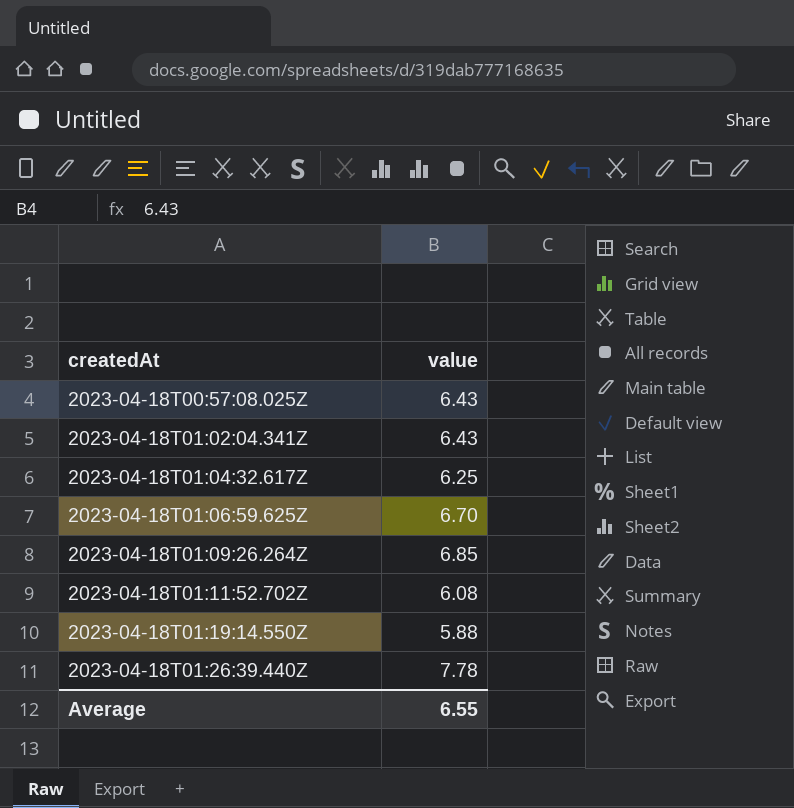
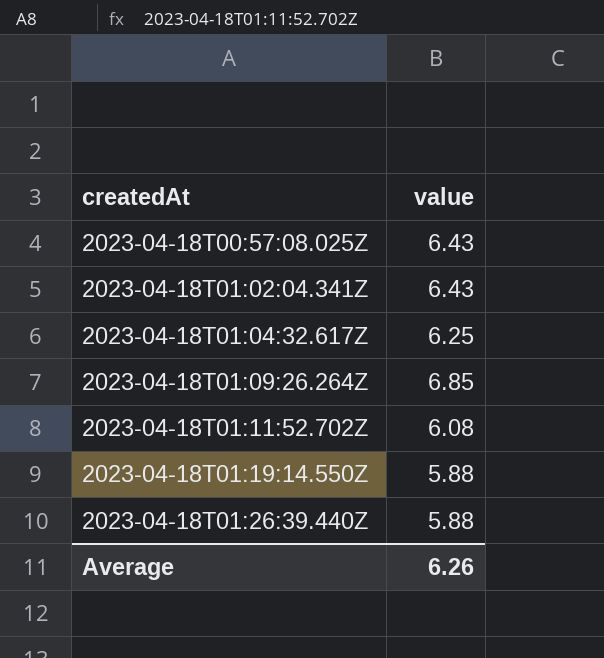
row 2023-04-18T01:06:59.625Z: 6.70 -> none
2023-04-18T01:26:39.440Z | value: 7.78 -> 5.88
Average | value: 6.55 -> 6.26

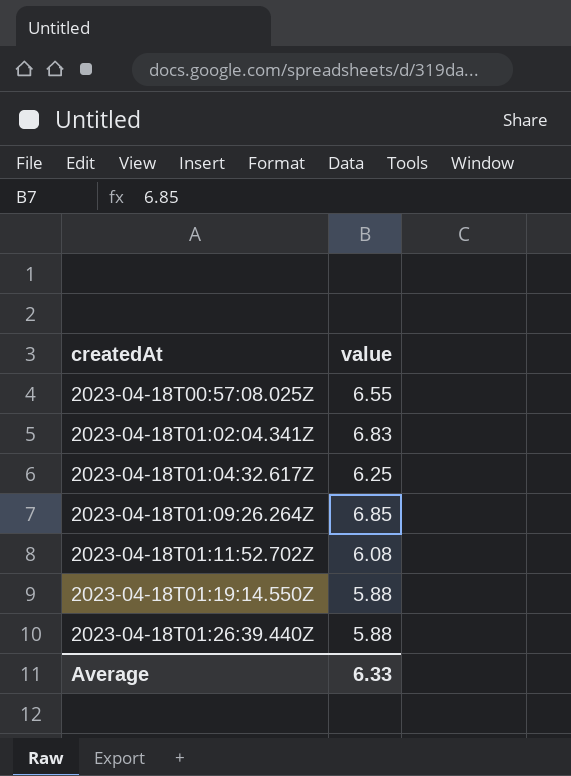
2023-04-18T00:57:08.025Z | value: 6.43 -> 6.55
2023-04-18T01:02:04.341Z | value: 6.43 -> 6.83
Average | value: 6.26 -> 6.33

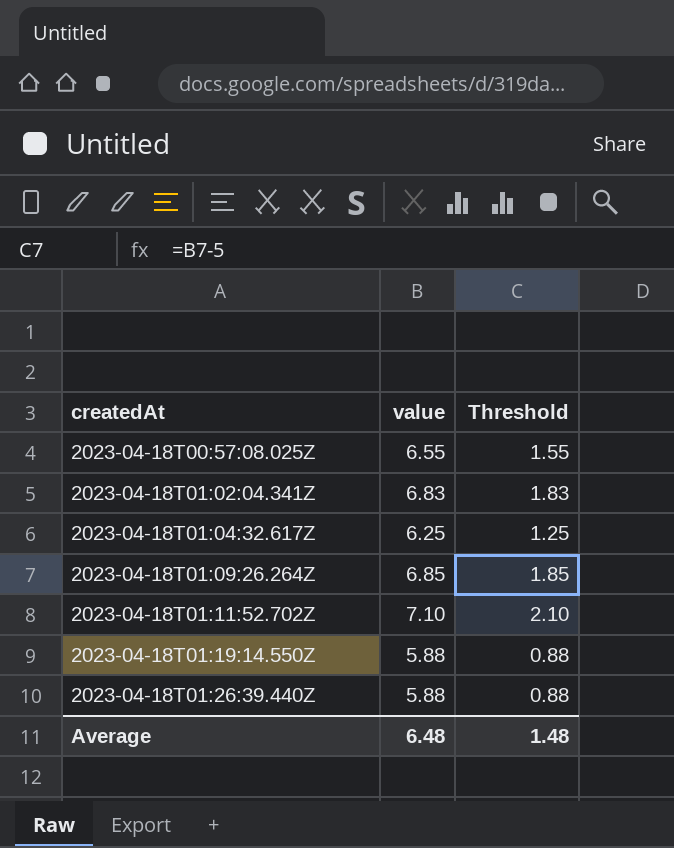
column Threshold | formula: none -> [value] - 5
2023-04-18T01:11:52.702Z | value: 6.08 -> 7.10
Average | value: 6.33 -> 6.48

